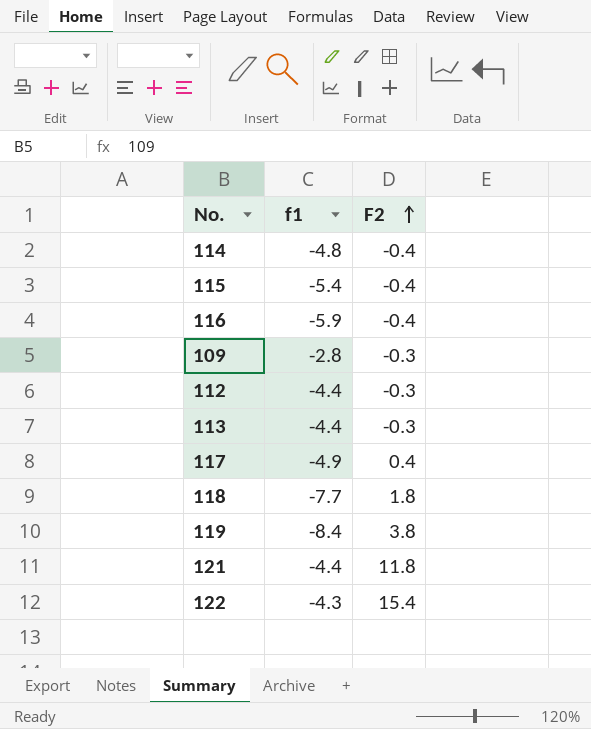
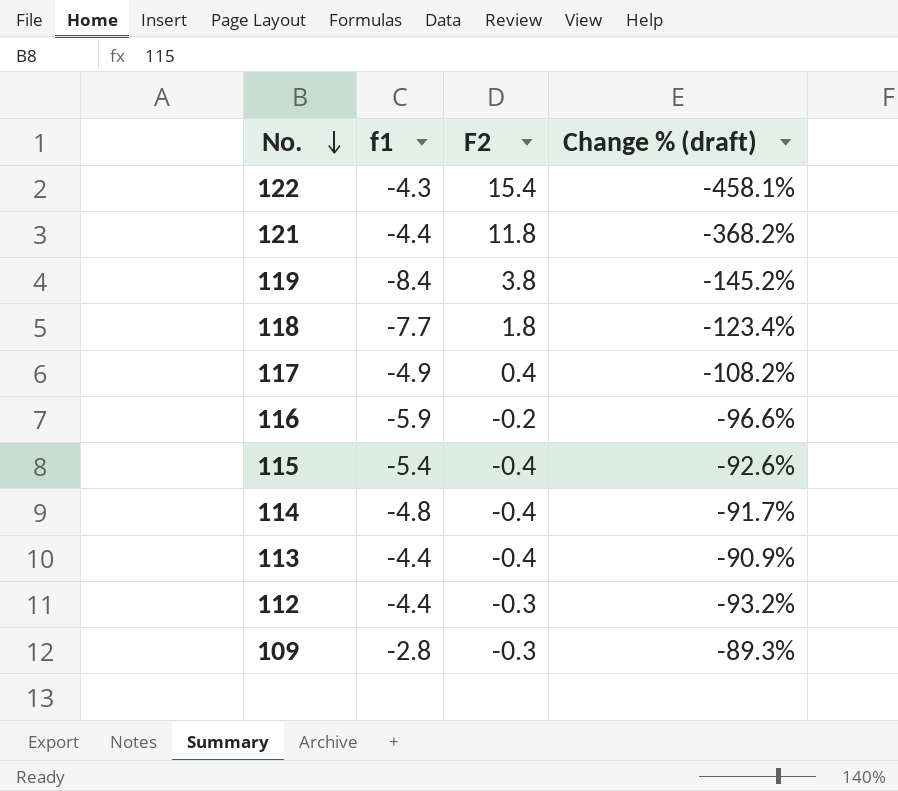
row order: F2 ascending -> No. descending
column Change % (draft) | formula: none -> ([F2] - [f1]) / [f1]
116 | F2: -0.4 -> -0.2
113 | F2: -0.3 -> -0.4

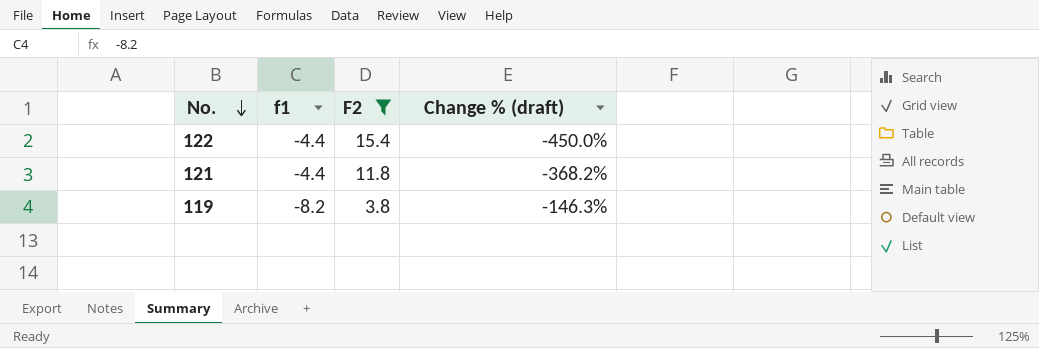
filter: none -> F2 >= 3.8
122 | f1: -4.3 -> -4.4
122 | Change % (draft): -458.1% -> -450.0%
119 | f1: -8.4 -> -8.2
119 | Change % (draft): -145.2% -> -146.3%

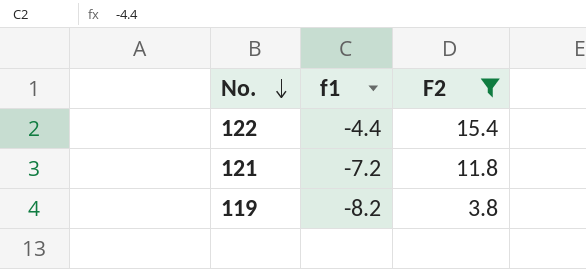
column Change % (draft) | formula: ([F2] - [f1]) / [f1] -> none
121 | f1: -4.4 -> -7.2

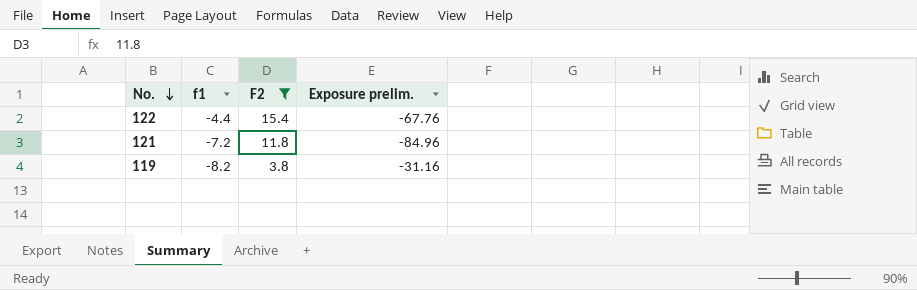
column Exposure prelim. | formula: none -> [f1] * [F2]

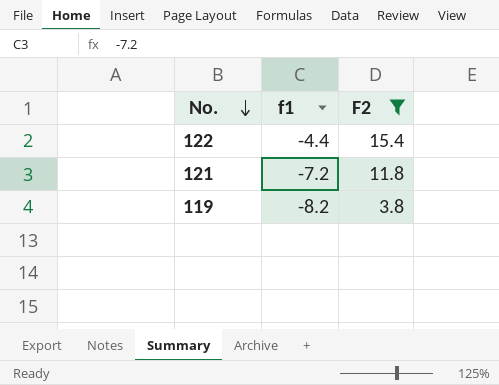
column Exposure prelim. | formula: [f1] * [F2] -> none

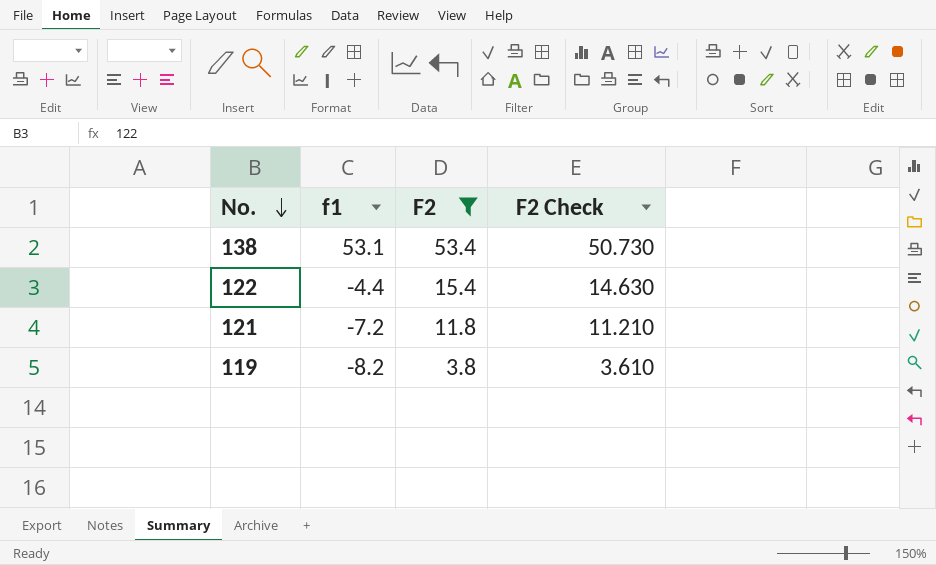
column F2 Check | formula: none -> [F2] * 0.95
row 138: none -> 53.1 | 53.4 | 50.730

